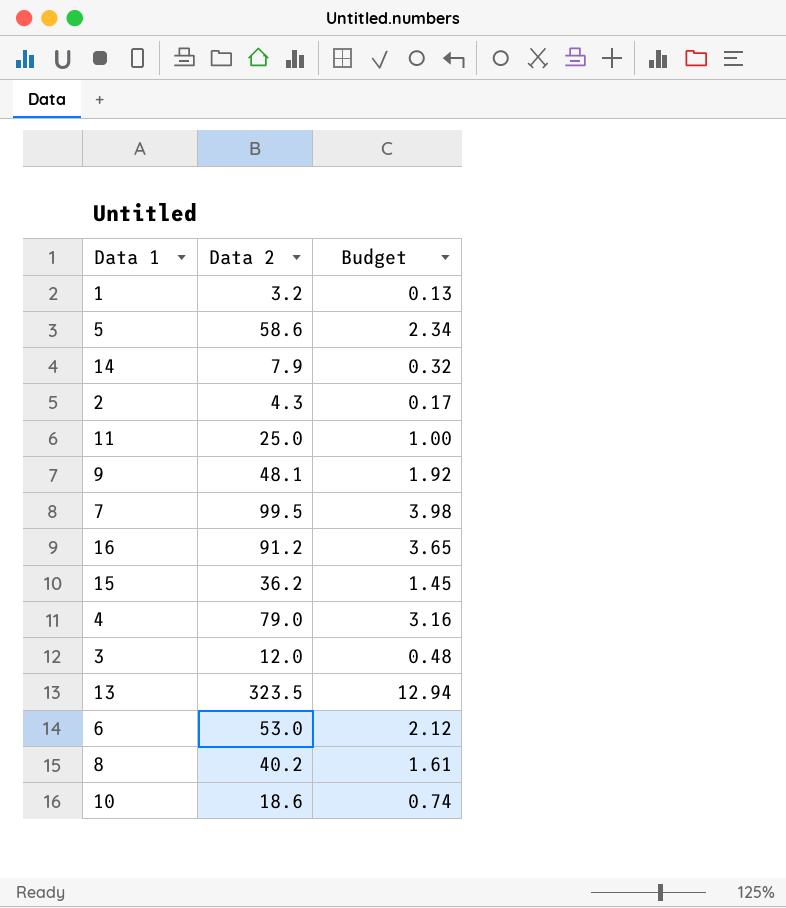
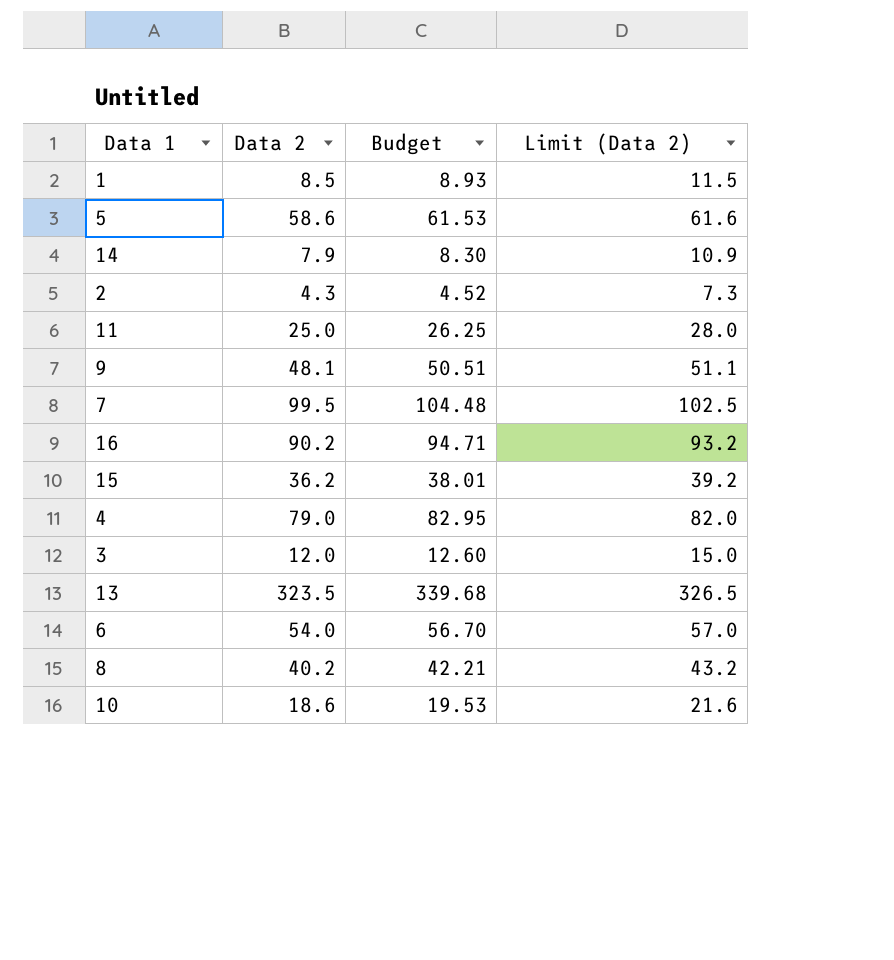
column Budget | formula: [Data 2] * 0.04 -> [Data 2] * 1.05
column Limit (Data 2) | formula: none -> [Data 2] + 3
1 | Data 2: 3.2 -> 8.5
16 | Data 2: 91.2 -> 90.2
6 | Data 2: 53.0 -> 54.0

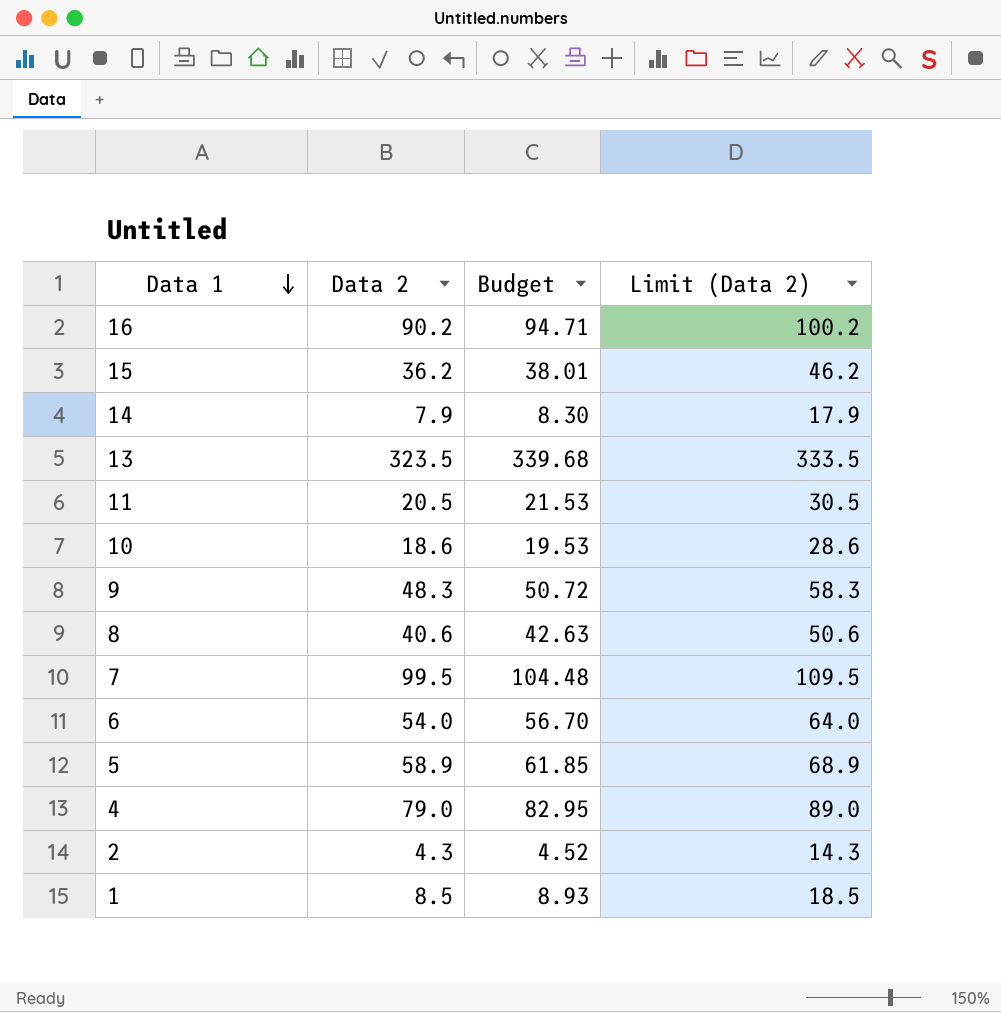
row order: none -> Data 1 descending
column Limit (Data 2) | formula: [Data 2] + 3 -> [Data 2] + 10
row 3: 12.0 | 12.60 | 15.0 -> none
11 | Data 2: 25.0 -> 20.5
11 | Budget: 26.25 -> 21.53
9 | Data 2: 48.1 -> 48.3
9 | Budget: 50.51 -> 50.72
8 | Data 2: 40.2 -> 40.6
8 | Budget: 42.21 -> 42.63
5 | Data 2: 58.6 -> 58.9
5 | Budget: 61.53 -> 61.85

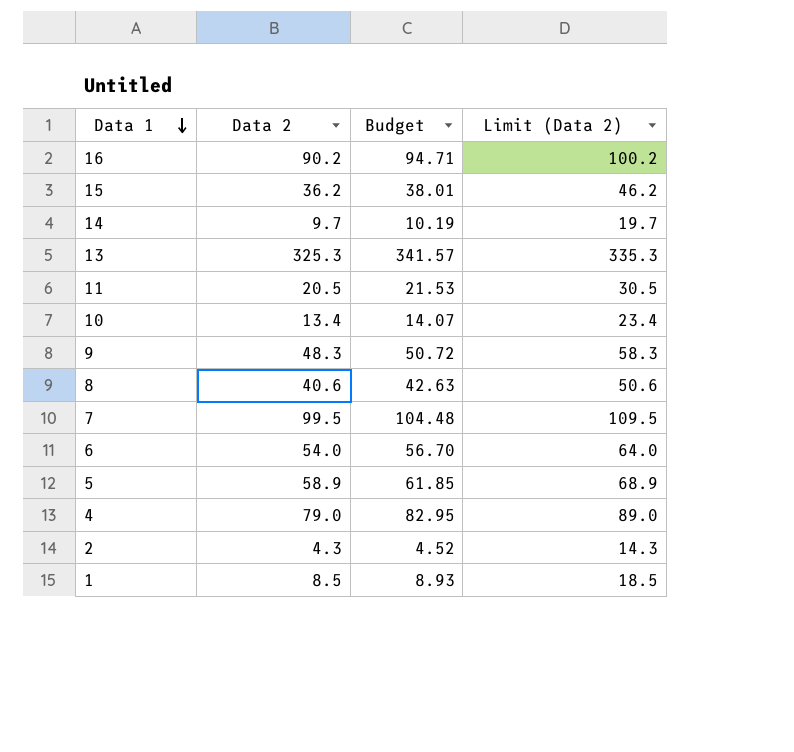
14 | Data 2: 7.9 -> 9.7
14 | Budget: 8.30 -> 10.19
14 | Limit (Data 2): 17.9 -> 19.7
13 | Data 2: 323.5 -> 325.3
13 | Budget: 339.68 -> 341.57
13 | Limit (Data 2): 333.5 -> 335.3
10 | Data 2: 18.6 -> 13.4
10 | Budget: 19.53 -> 14.07
10 | Limit (Data 2): 28.6 -> 23.4

